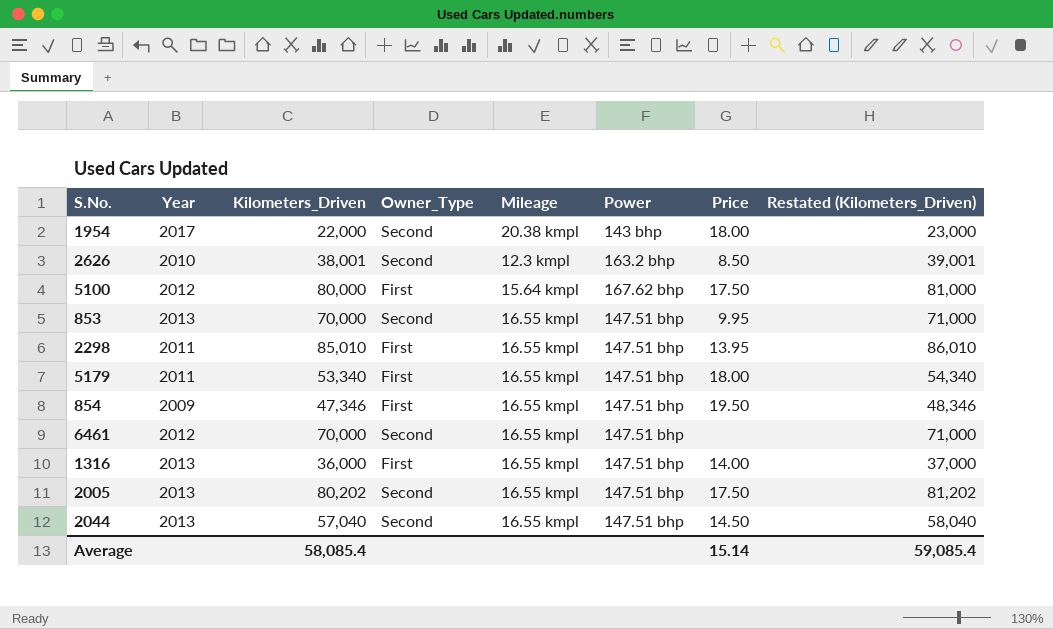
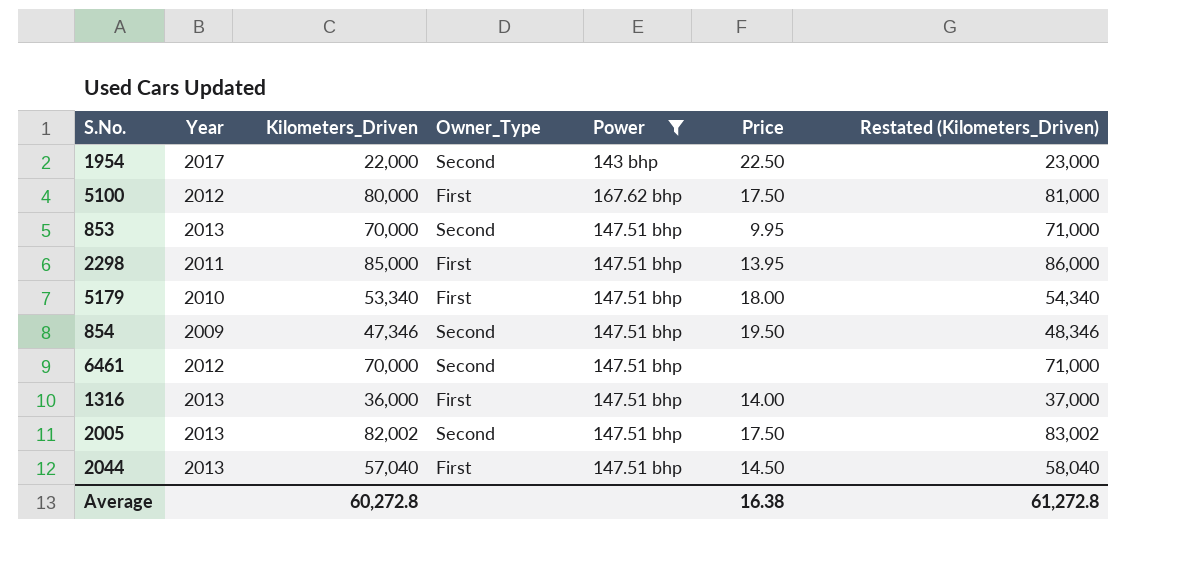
filter: none -> Power != 163.2 bhp
column Mileage | position: 5 -> none
1954 | Price: 18.00 -> 22.50
2298 | Kilometers_Driven: 85,010 -> 85,000
2298 | Restated (Kilometers_Driven): 86,010 -> 86,000
5179 | Year: 2011 -> 2010
854 | Owner_Type: First -> Second
2005 | Kilometers_Driven: 80,202 -> 82,002
2005 | Restated (Kilometers_Driven): 81,202 -> 83,002
2044 | Owner_Type: Second -> First
Average | Kilometers_Driven: 58,085.4 -> 60,272.8
Average | Price: 15.14 -> 16.38
Average | Restated (Kilometers_Driven): 59,085.4 -> 61,272.8

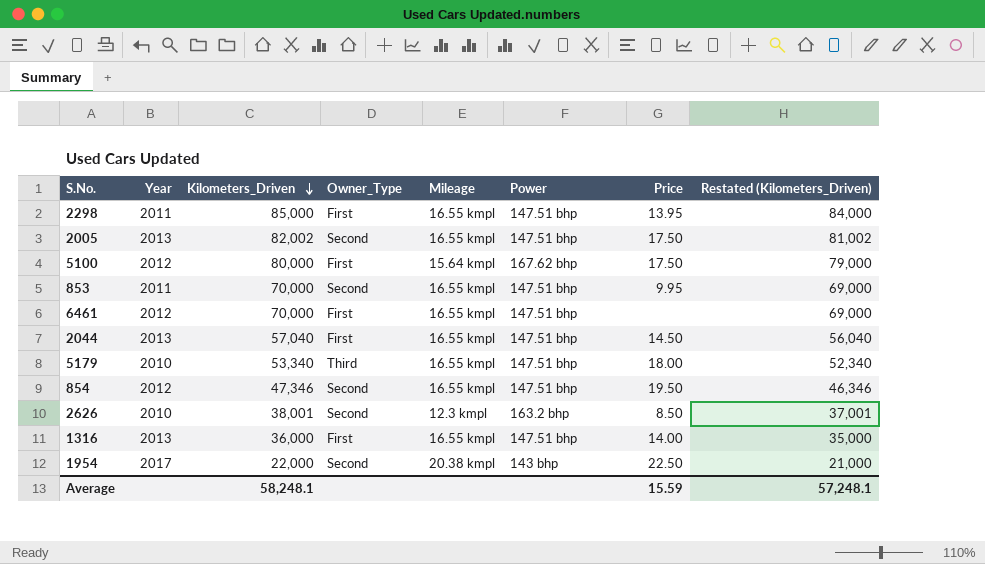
filter: Power != 163.2 bhp -> none
row order: none -> Kilometers_Driven descending
column Mileage | position: none -> 5
column Restated (Kilometers_Driven) | formula: [Kilometers_Driven] + 1000 -> [Kilometers_Driven] - 1000
853 | Year: 2013 -> 2011
6461 | Owner_Type: Second -> First
5179 | Owner_Type: First -> Third
854 | Year: 2009 -> 2012
Average | Kilometers_Driven: 60,272.8 -> 58,248.1
Average | Price: 16.38 -> 15.59
Average | Restated (Kilometers_Driven): 61,272.8 -> 57,248.1

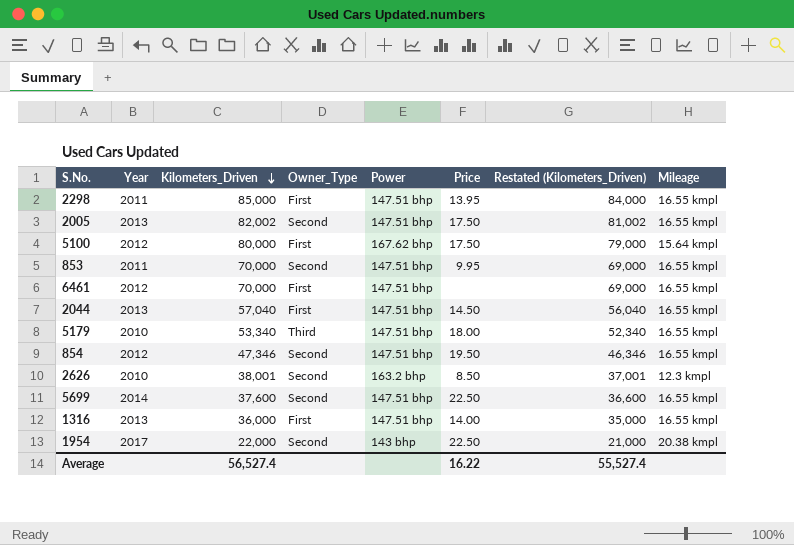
column Mileage | position: 5 -> 8
row 5699: none -> 2014 | 37,600 | Second | 147.51 bhp | 22.50 | 36,600 | 16.55 kmpl
Average | Kilometers_Driven: 58,248.1 -> 56,527.4
Average | Price: 15.59 -> 16.22
Average | Restated (Kilometers_Driven): 57,248.1 -> 55,527.4

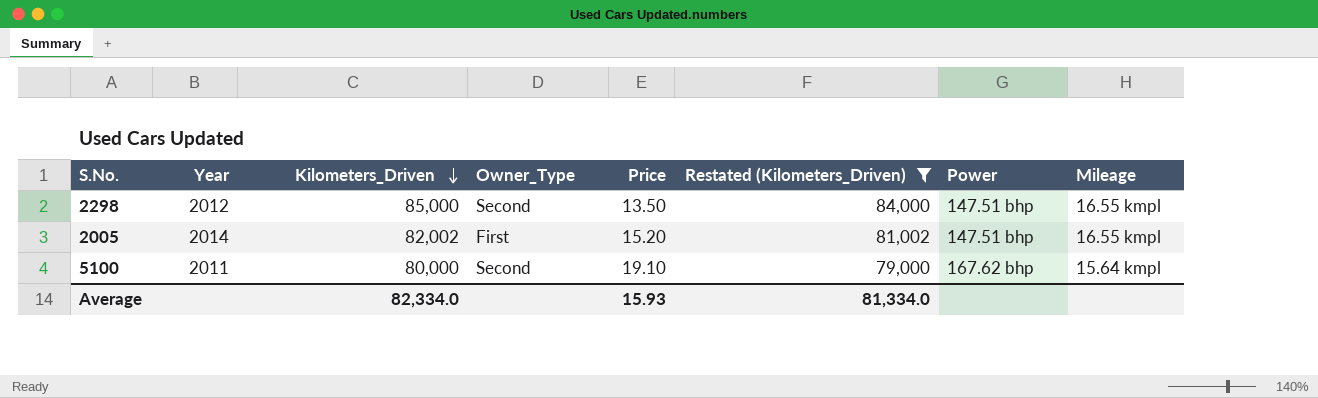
filter: none -> Restated (Kilometers_Driven) >= 79,000
column Power | position: 5 -> 7
2298 | Year: 2011 -> 2012
2298 | Owner_Type: First -> Second
2298 | Price: 13.95 -> 13.50
2005 | Year: 2013 -> 2014
2005 | Owner_Type: Second -> First
2005 | Price: 17.50 -> 15.20
5100 | Year: 2012 -> 2011
5100 | Owner_Type: First -> Second
5100 | Price: 17.50 -> 19.10
Average | Kilometers_Driven: 56,527.4 -> 82,334.0
Average | Price: 16.22 -> 15.93
Average | Restated (Kilometers_Driven): 55,527.4 -> 81,334.0

